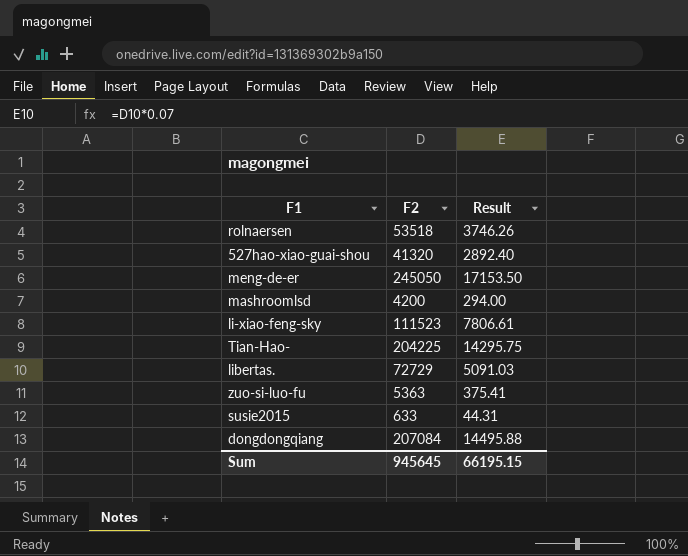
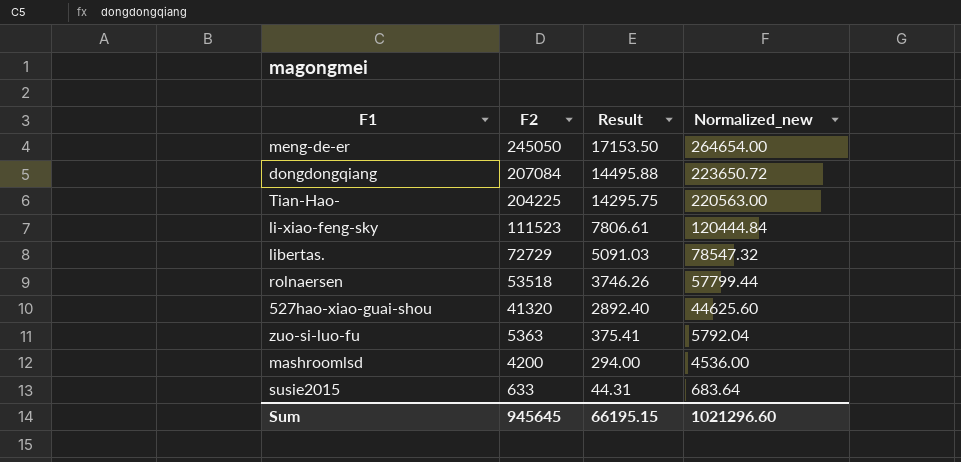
row order: none -> F2 descending
column Normalized_new | formula: none -> [F2] * 1.08

